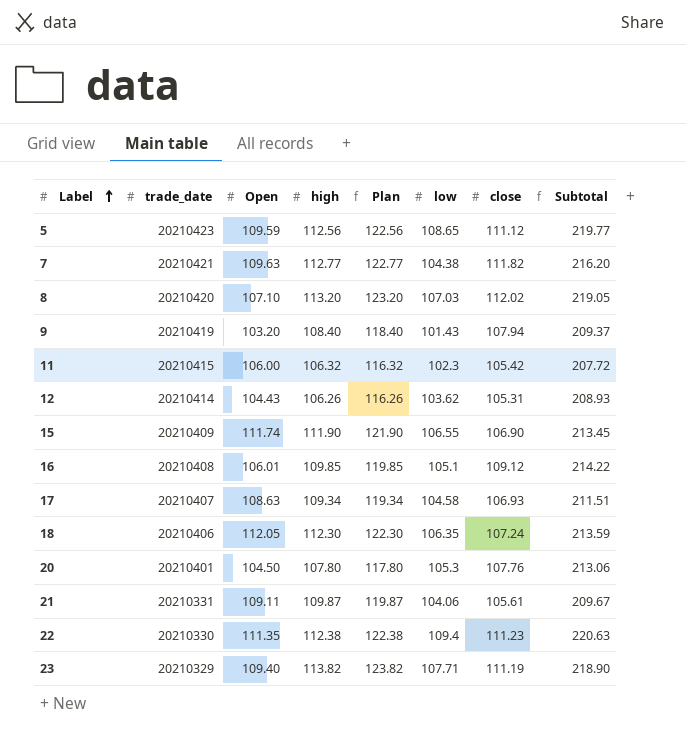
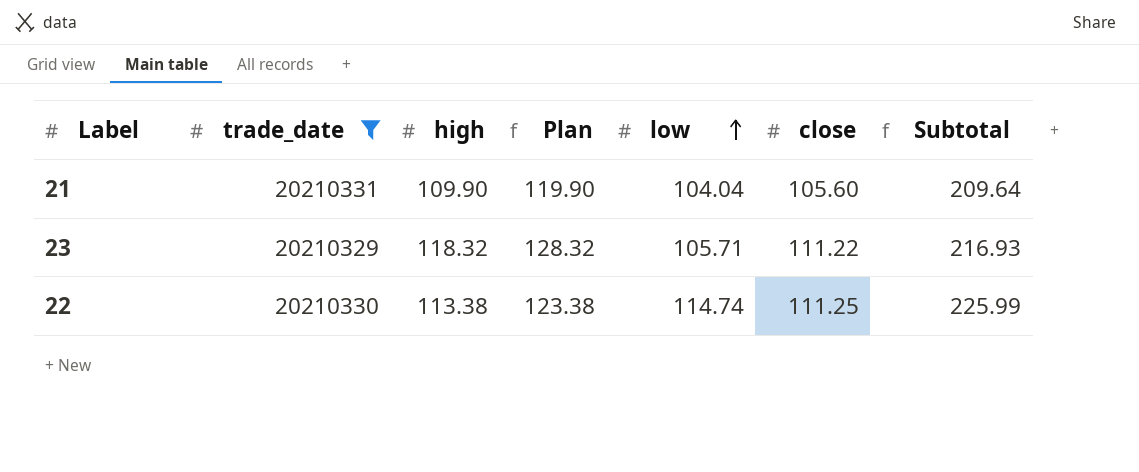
filter: none -> trade_date <= 20210331
row order: Label ascending -> low ascending
column Open | position: 3 -> none
21 | high: 109.87 -> 109.90
21 | Plan: 119.87 -> 119.90
21 | low: 104.06 -> 104.04
21 | close: 105.61 -> 105.60
21 | Subtotal: 209.67 -> 209.64
23 | high: 113.82 -> 118.32
23 | Plan: 123.82 -> 128.32
23 | low: 107.71 -> 105.71
23 | close: 111.19 -> 111.22
23 | Subtotal: 218.90 -> 216.93
22 | high: 112.38 -> 113.38
22 | Plan: 122.38 -> 123.38
22 | low: 109.4 -> 114.74
22 | close: 111.23 -> 111.25
22 | Subtotal: 220.63 -> 225.99

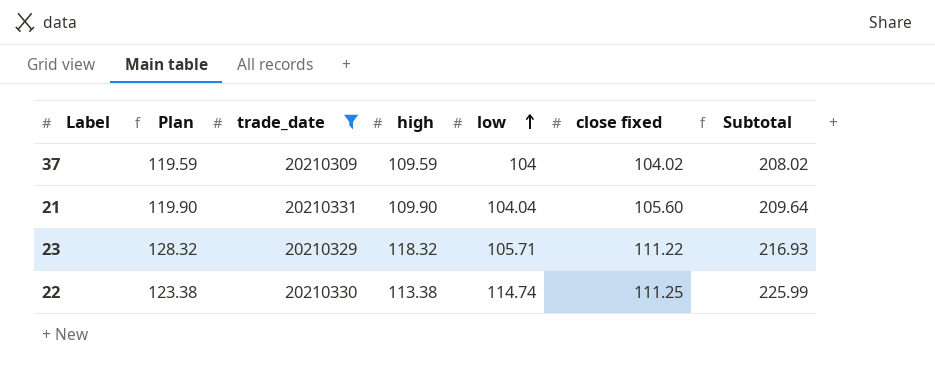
column Plan | position: 4 -> 2
column name: close -> close fixed
row 37: none -> 119.59 | 20210309 | 109.59 | 104 | 104.02 | 208.02

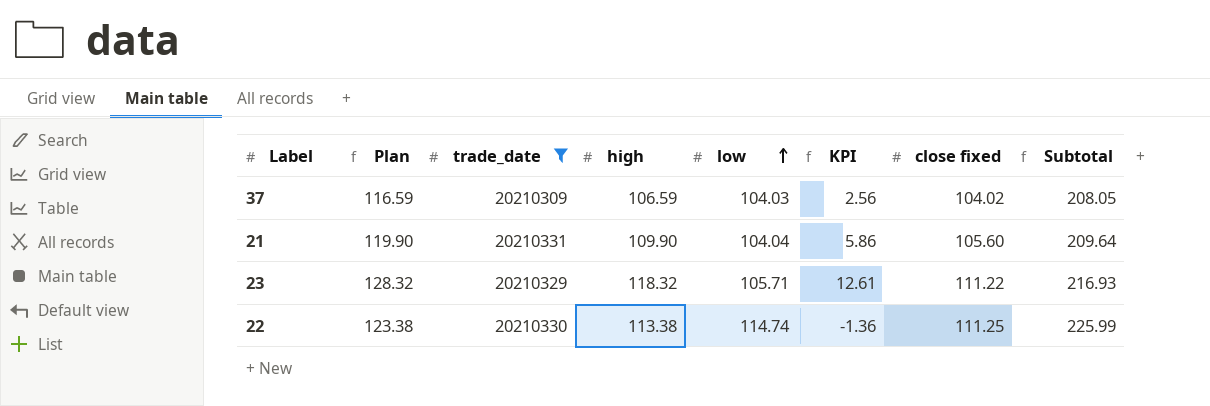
column KPI | formula: none -> [high] - [low]
37 | Plan: 119.59 -> 116.59
37 | high: 109.59 -> 106.59
37 | low: 104 -> 104.03
37 | Subtotal: 208.02 -> 208.05

